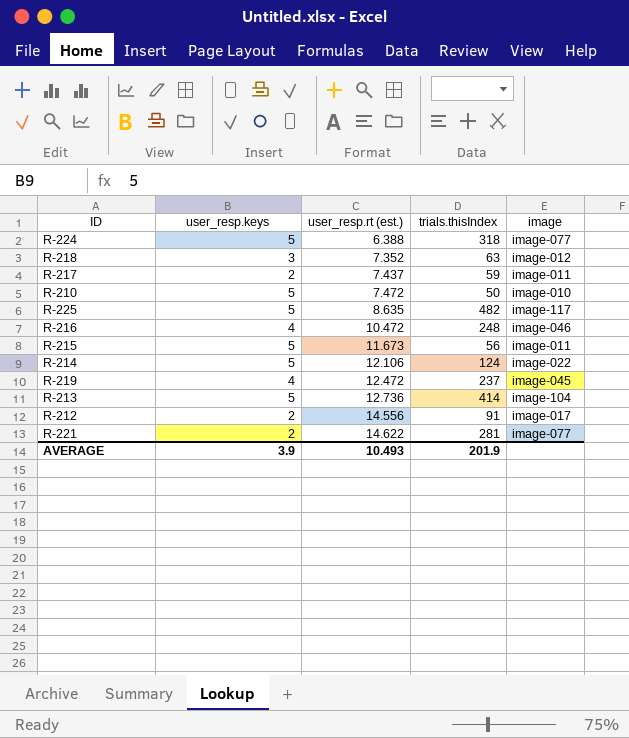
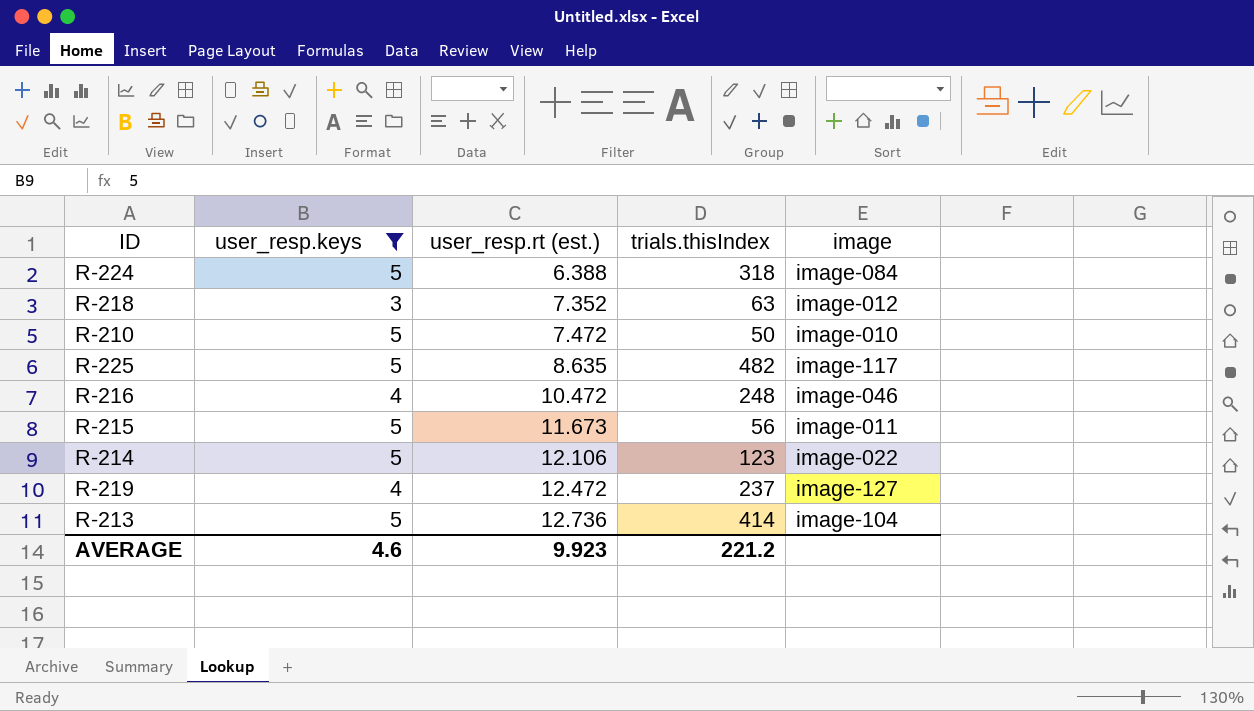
filter: none -> user_resp.keys != 2
R-224 | image: image-077 -> image-084
R-214 | trials.thisIndex: 124 -> 123
R-219 | image: image-045 -> image-127
AVERAGE | user_resp.keys: 3.9 -> 4.6
AVERAGE | user_resp.rt (est.): 10.493 -> 9.923
AVERAGE | trials.thisIndex: 201.9 -> 221.2

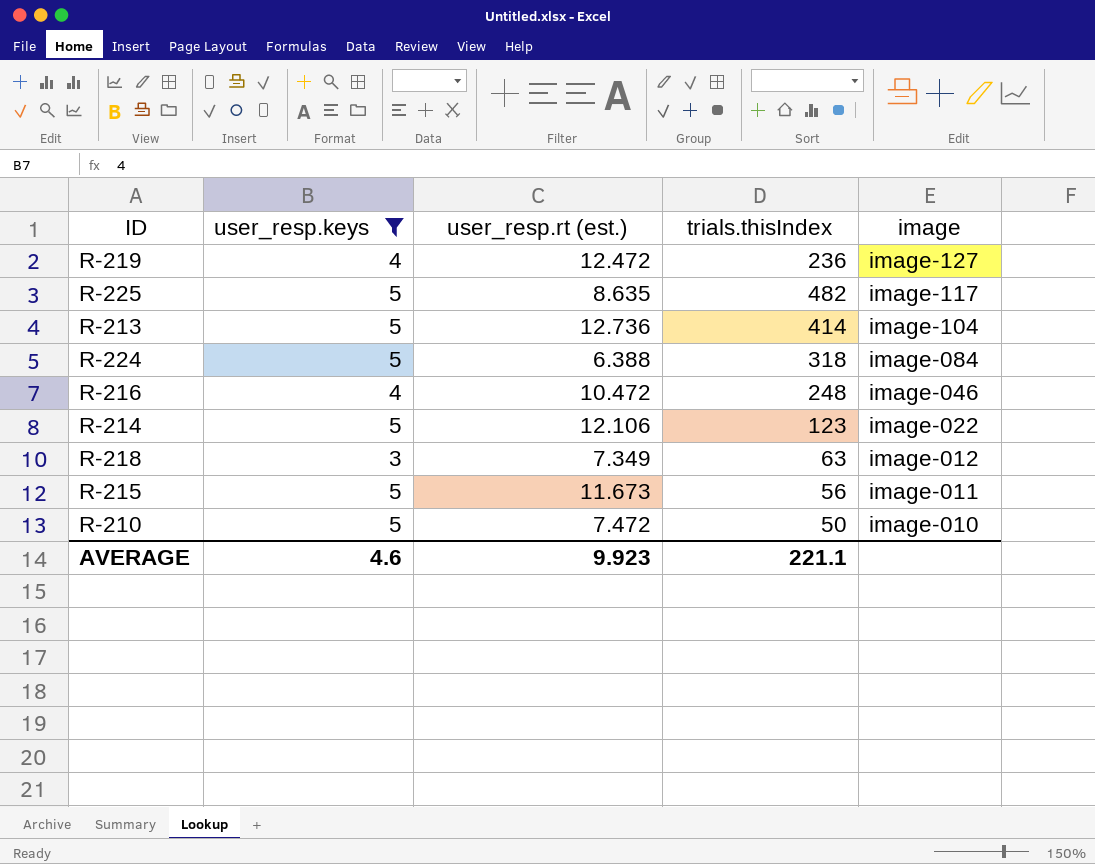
row order: user_resp.rt (est.) ascending -> image descending
R-219 | trials.thisIndex: 237 -> 236
R-218 | user_resp.rt (est.): 7.352 -> 7.349
AVERAGE | trials.thisIndex: 221.2 -> 221.1

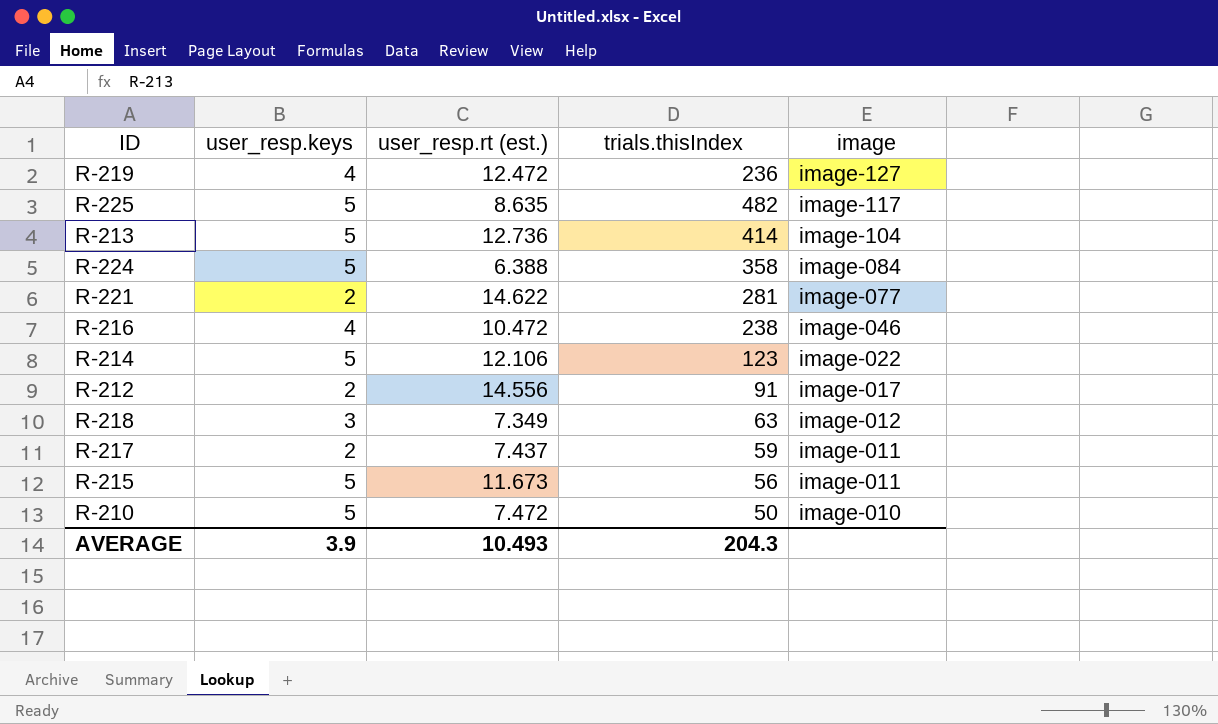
filter: user_resp.keys != 2 -> none
R-224 | trials.thisIndex: 318 -> 358
R-216 | trials.thisIndex: 248 -> 238
AVERAGE | user_resp.keys: 4.6 -> 3.9
AVERAGE | user_resp.rt (est.): 9.923 -> 10.493
AVERAGE | trials.thisIndex: 221.1 -> 204.3

